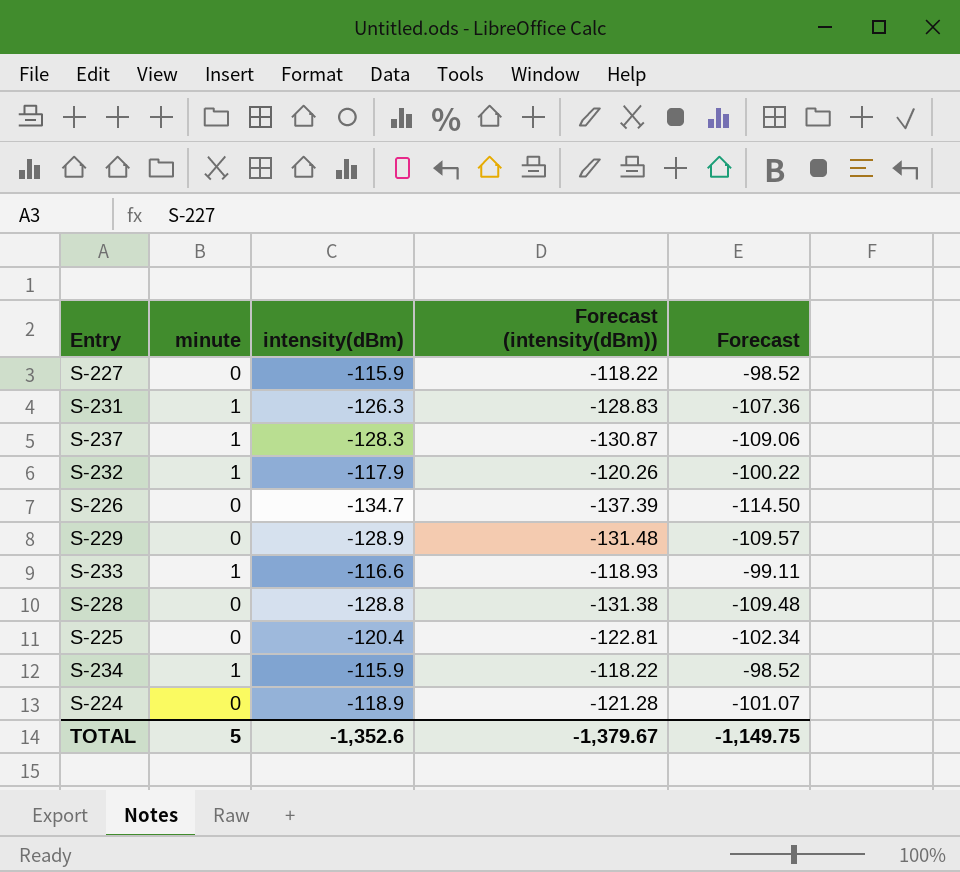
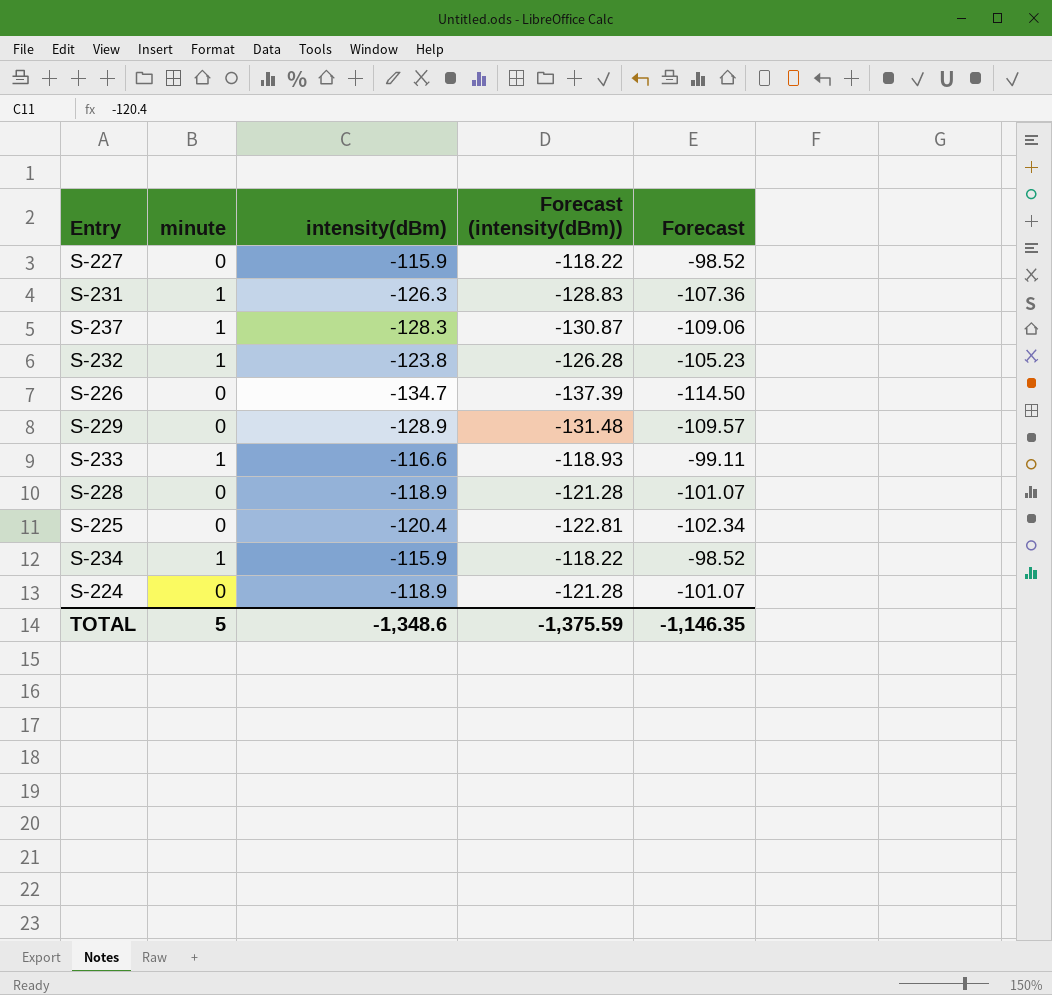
S-232 | intensity(dBm): -117.9 -> -123.8
S-232 | Forecast (intensity(dBm)): -120.26 -> -126.28
S-232 | Forecast: -100.22 -> -105.23
S-228 | intensity(dBm): -128.8 -> -118.9
S-228 | Forecast (intensity(dBm)): -131.38 -> -121.28
S-228 | Forecast: -109.48 -> -101.07
TOTAL | intensity(dBm): -1,352.6 -> -1,348.6
TOTAL | Forecast (intensity(dBm)): -1,379.67 -> -1,375.59
TOTAL | Forecast: -1,149.75 -> -1,146.35

